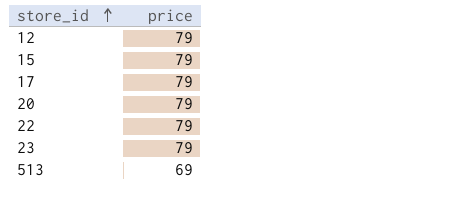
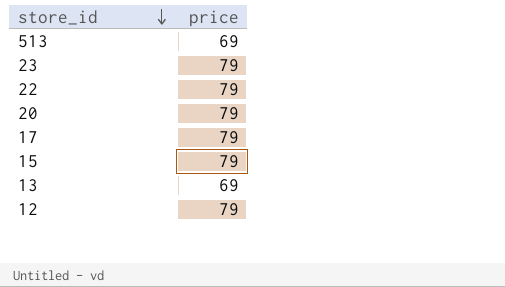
row order: store_id ascending -> store_id descending
row 13: none -> 69

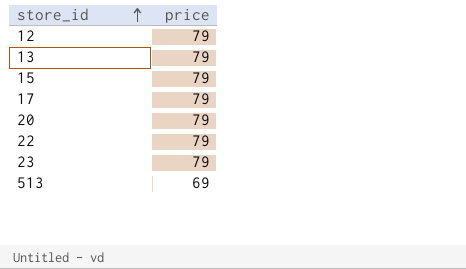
row order: store_id descending -> store_id ascending
13 | price: 69 -> 79

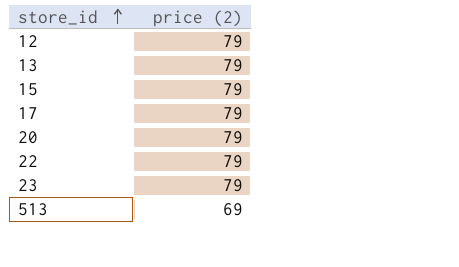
column name: price -> price (2)

